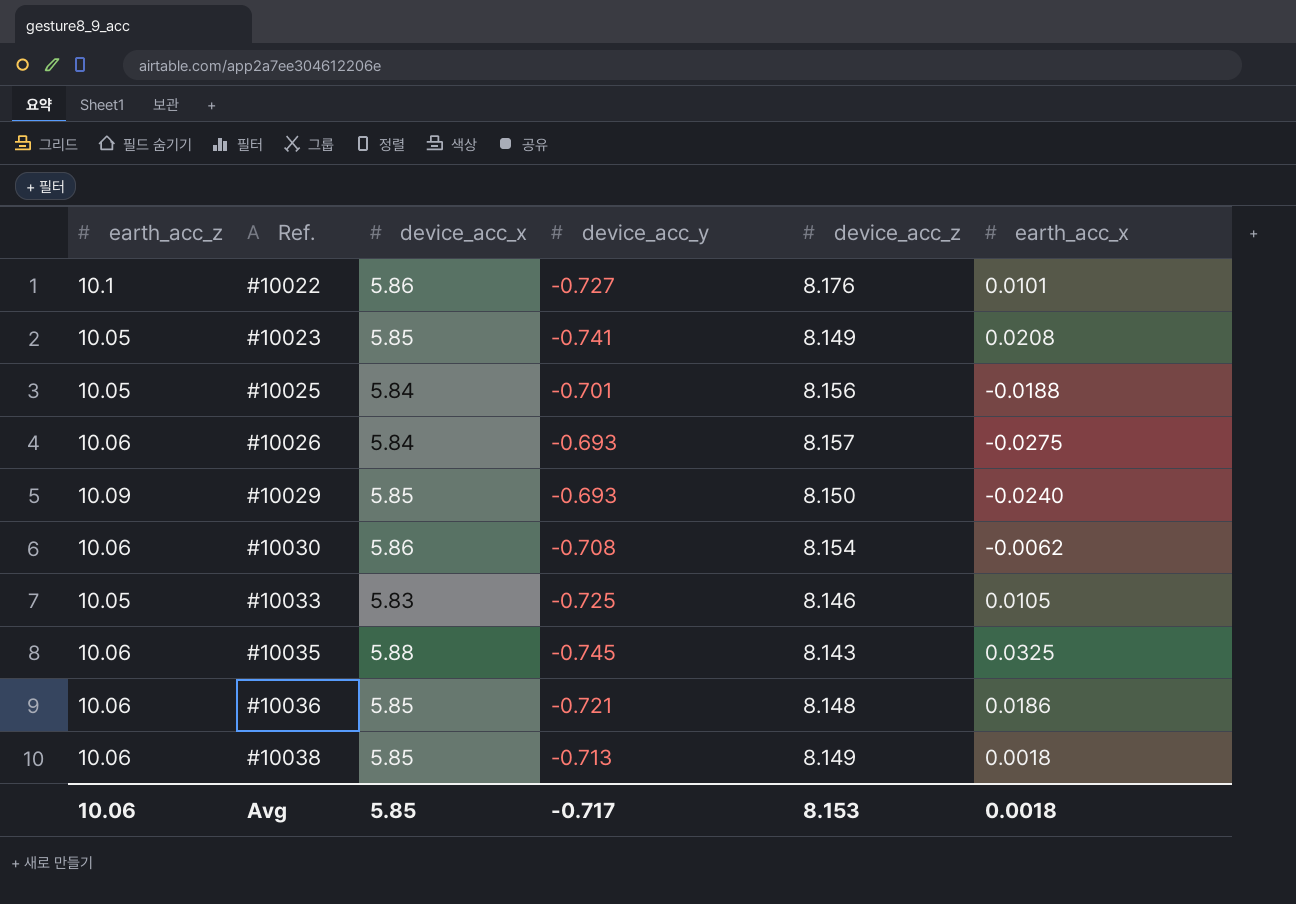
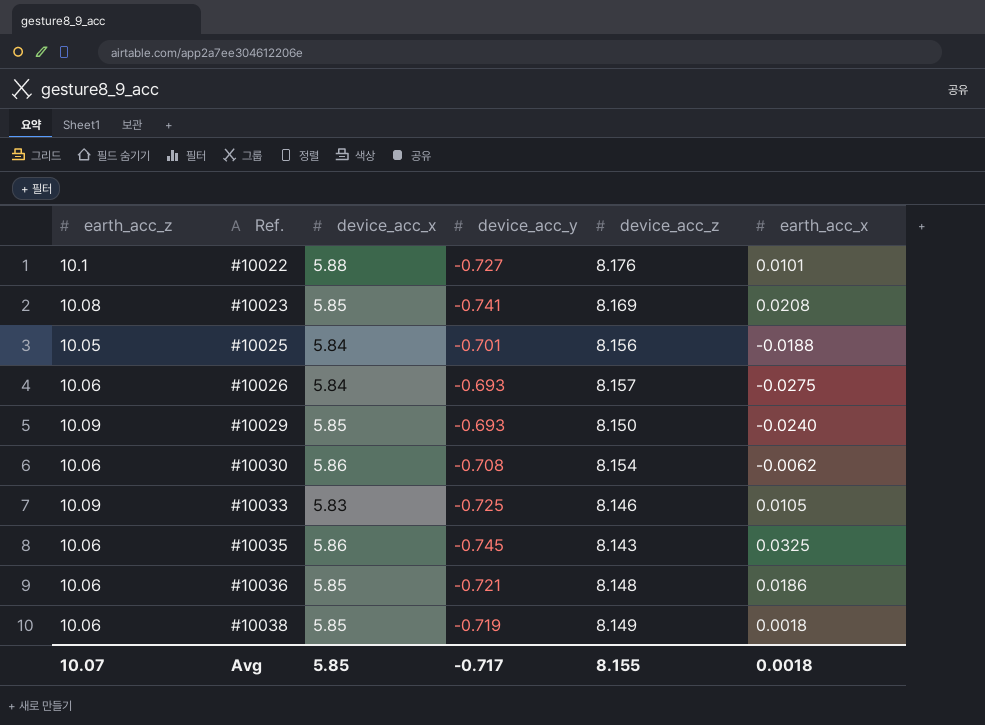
#10022 | device_acc_x: 5.86 -> 5.88
#10023 | earth_acc_z: 10.05 -> 10.08
#10023 | device_acc_z: 8.149 -> 8.169
#10033 | earth_acc_z: 10.05 -> 10.09
#10035 | device_acc_x: 5.88 -> 5.86
#10038 | device_acc_y: -0.713 -> -0.719
Avg | earth_acc_z: 10.06 -> 10.07
Avg | device_acc_z: 8.153 -> 8.155

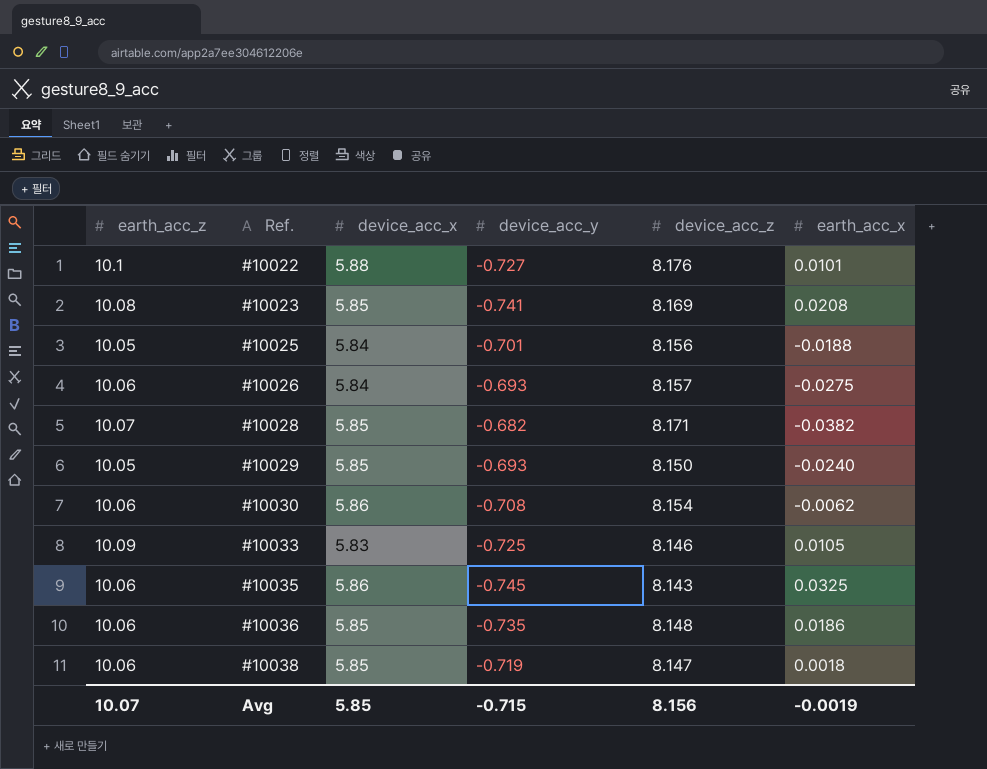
row #10028: none -> 10.07 | 5.85 | -0.682 | 8.171 | -0.0382
#10029 | earth_acc_z: 10.09 -> 10.05
#10036 | device_acc_y: -0.721 -> -0.735
#10038 | device_acc_z: 8.149 -> 8.147
Avg | device_acc_y: -0.717 -> -0.715
Avg | device_acc_z: 8.155 -> 8.156
Avg | earth_acc_x: 0.0018 -> -0.0019

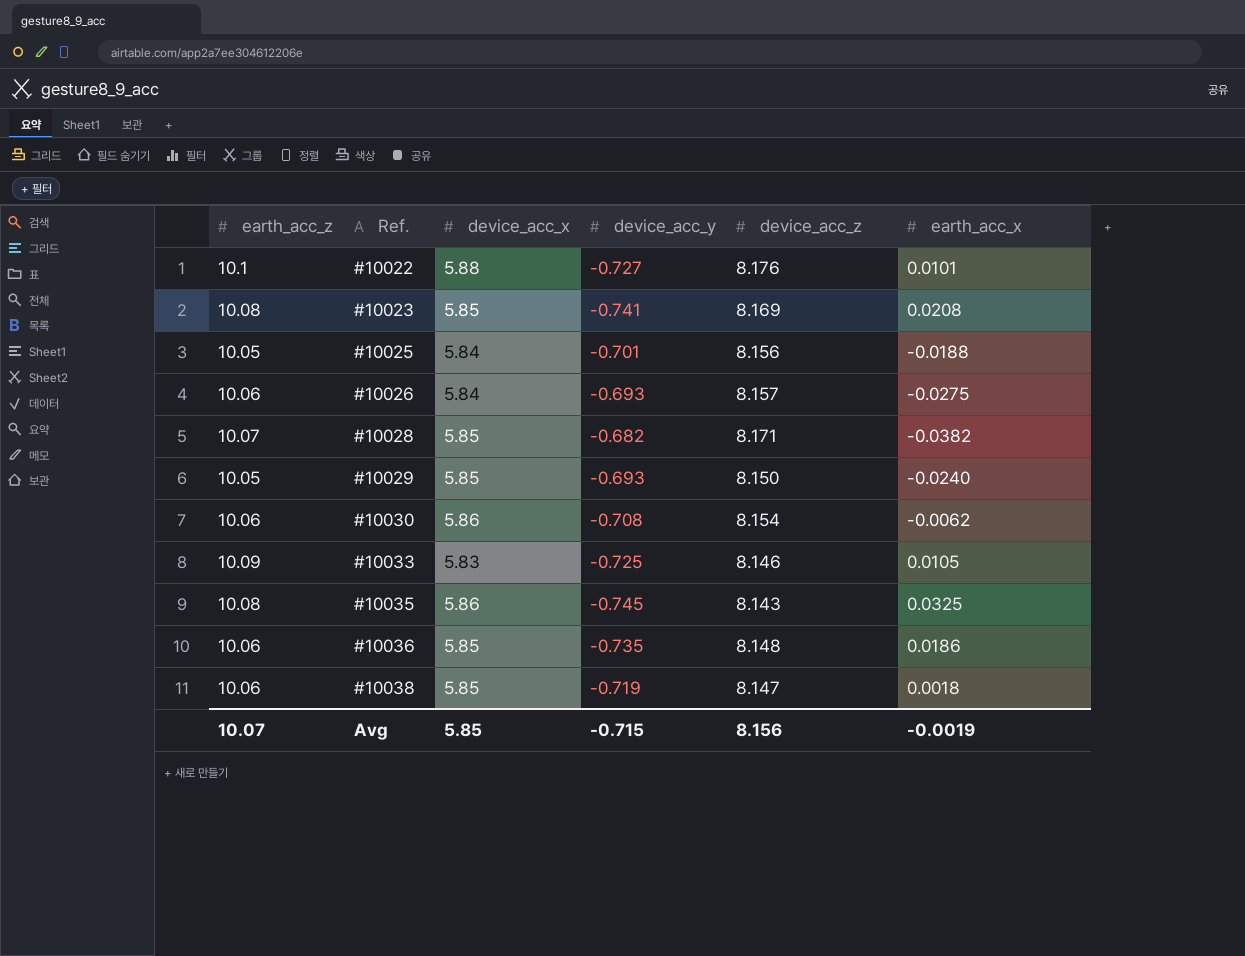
#10035 | earth_acc_z: 10.06 -> 10.08

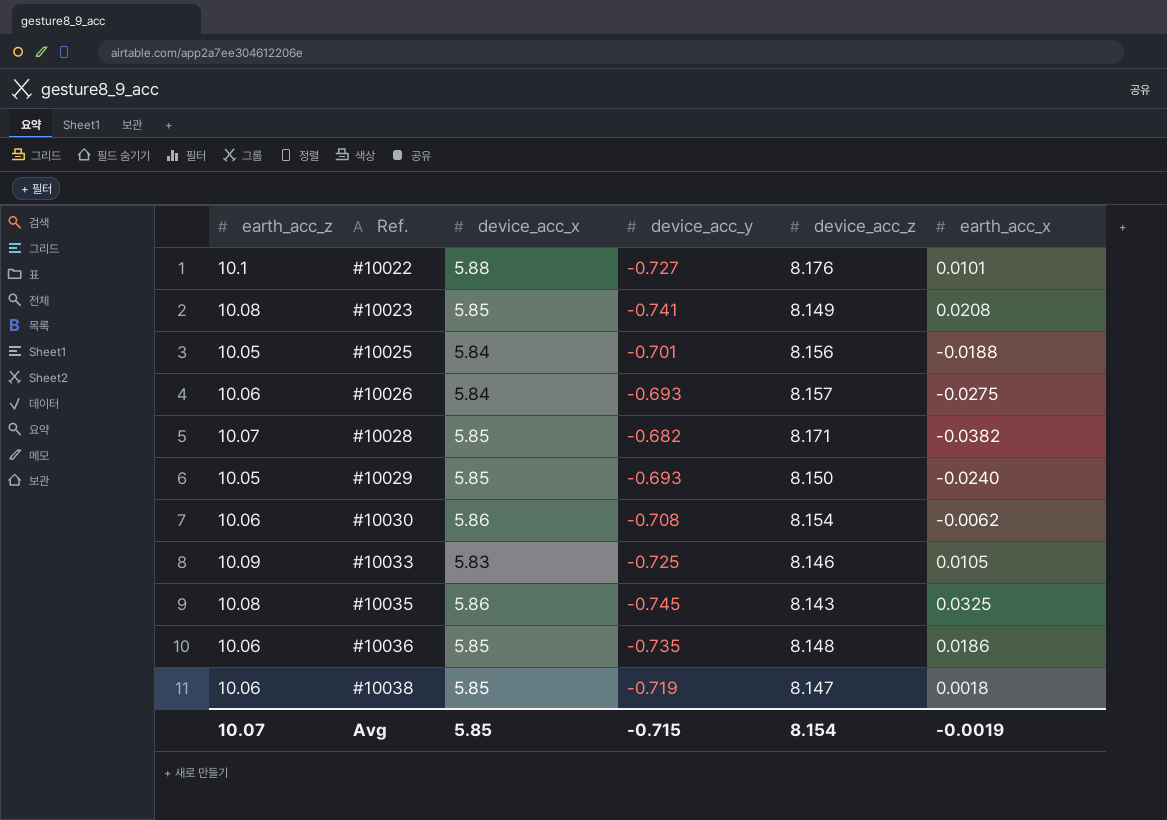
#10023 | device_acc_z: 8.169 -> 8.149
Avg | device_acc_z: 8.156 -> 8.154

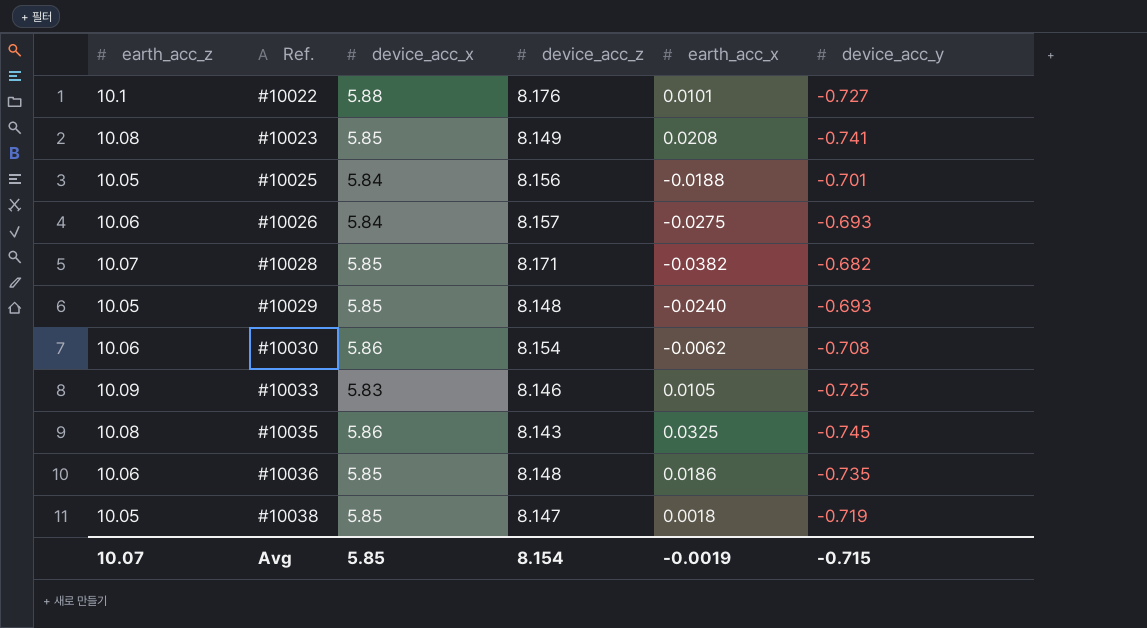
column device_acc_y | position: 4 -> 6
#10029 | device_acc_z: 8.150 -> 8.148
#10038 | earth_acc_z: 10.06 -> 10.05

